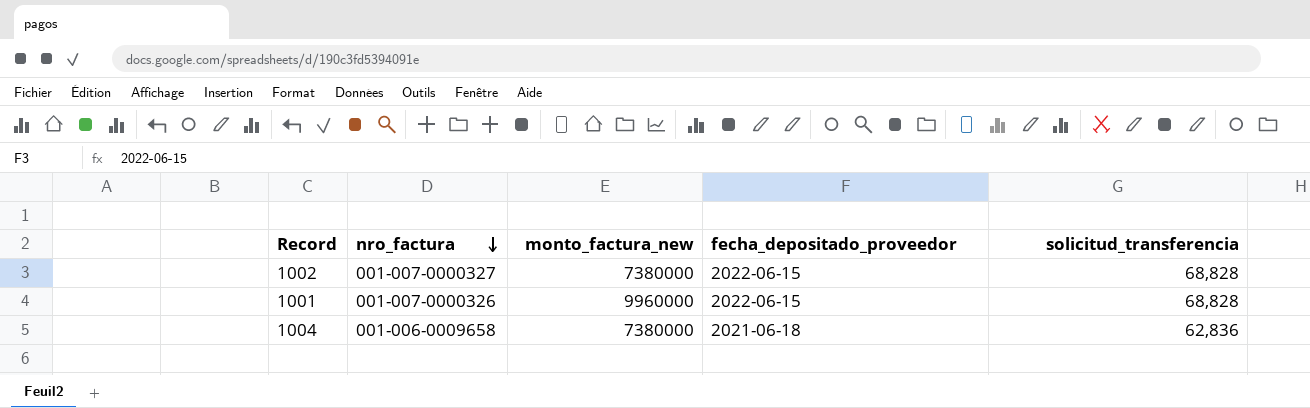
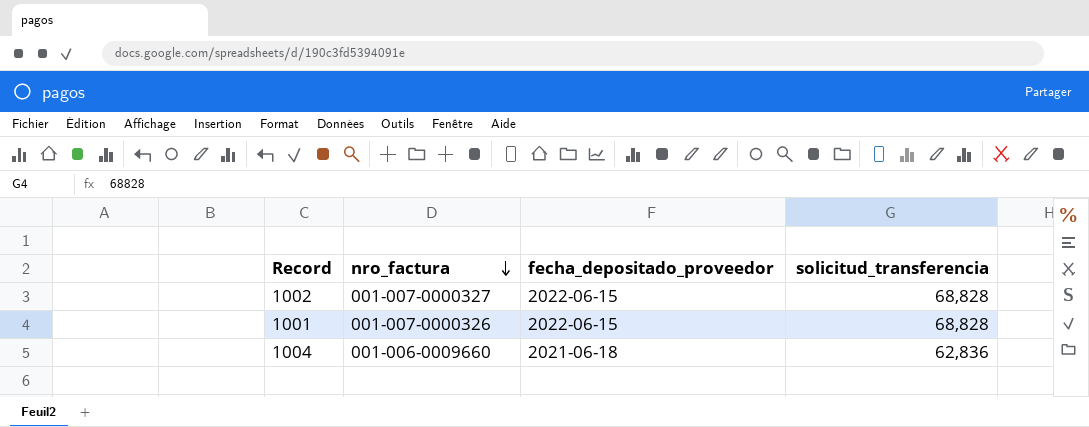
column monto_factura_new | position: 3 -> none
1004 | nro_factura: 001-006-0009658 -> 001-006-0009660

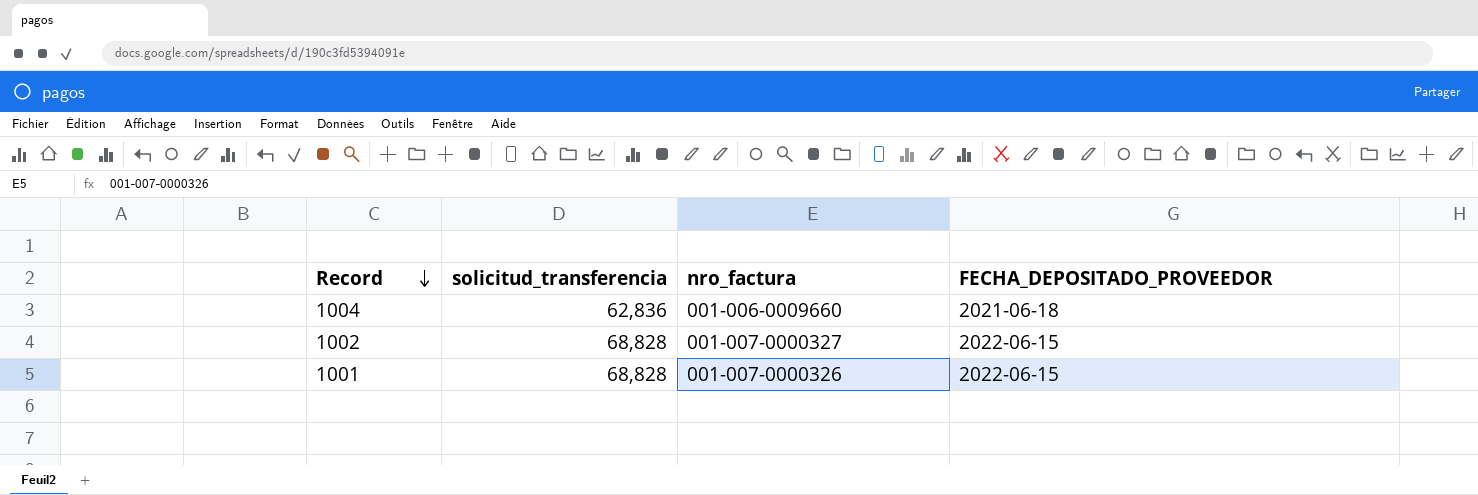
row order: nro_factura descending -> Record descending
column solicitud_transferencia | position: 4 -> 2
column name: fecha_depositado_proveedor -> FECHA_DEPOSITADO_PROVEEDOR

